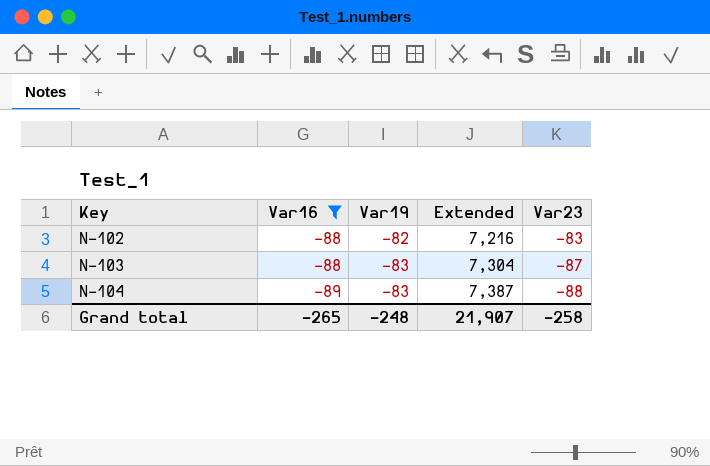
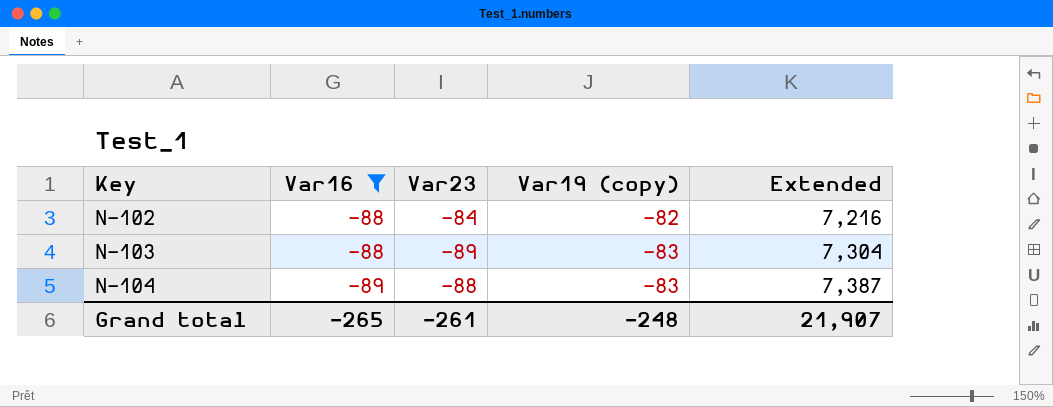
column Var23 | position: 5 -> 3
column name: Var19 -> Var19 (copy)
N-102 | Var23: -83 -> -84
N-103 | Var23: -87 -> -89
Grand total | Var23: -258 -> -261

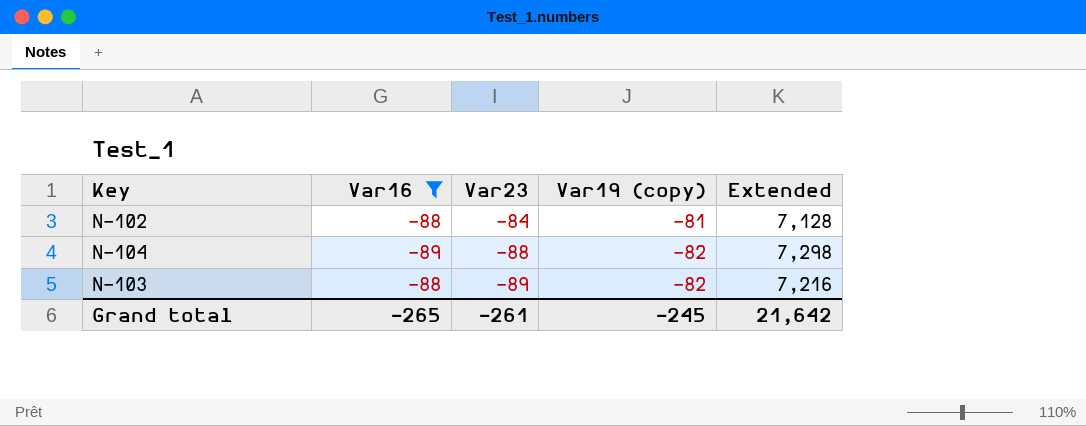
row order: Key ascending -> Var23 descending
N-102 | Var19 (copy): -82 -> -81
N-102 | Extended: 7,216 -> 7,128
N-104 | Var19 (copy): -83 -> -82
N-104 | Extended: 7,387 -> 7,298
N-103 | Var19 (copy): -83 -> -82
N-103 | Extended: 7,304 -> 7,216
Grand total | Var19 (copy): -248 -> -245
Grand total | Extended: 21,907 -> 21,642

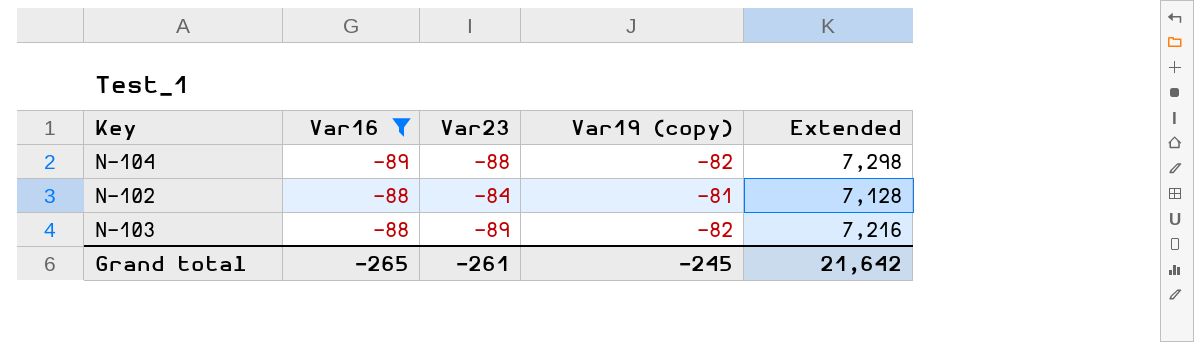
row order: Var23 descending -> Var16 ascending

